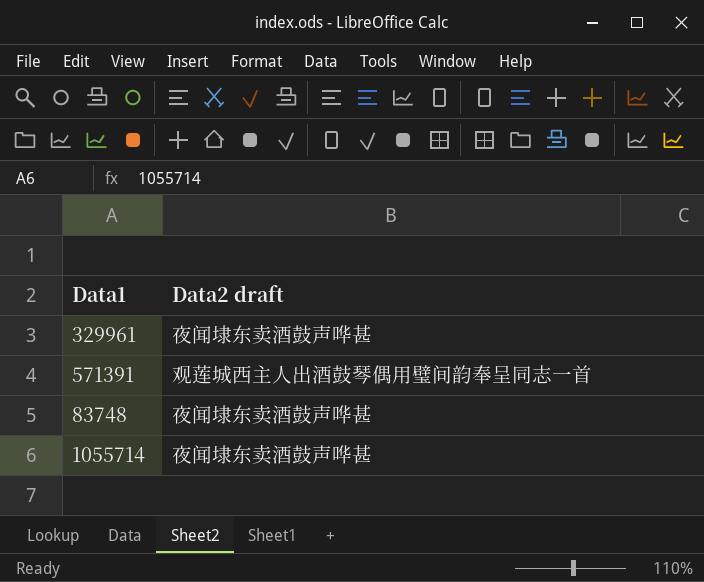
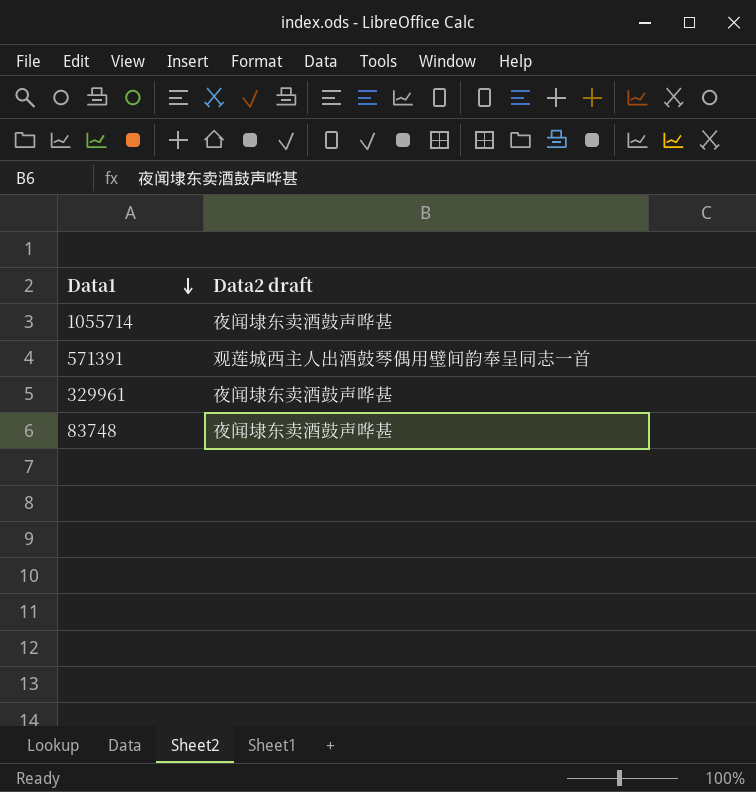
row order: none -> Data1 descending

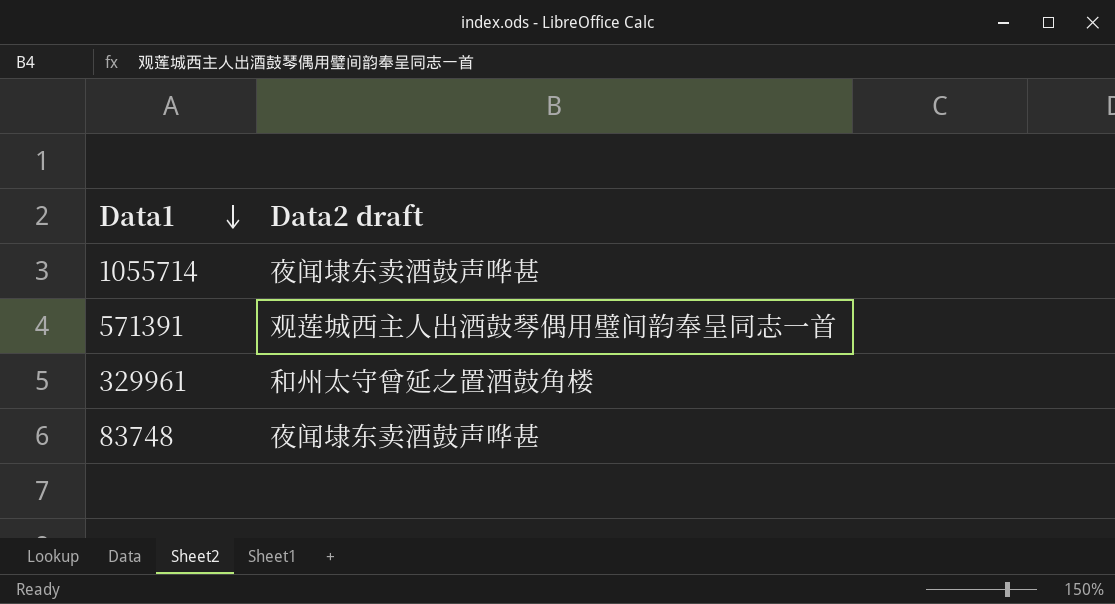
329961 | Data2 draft: 夜闻埭东卖酒鼓声哗甚 -> 和州太守曾延之置酒鼓角楼

